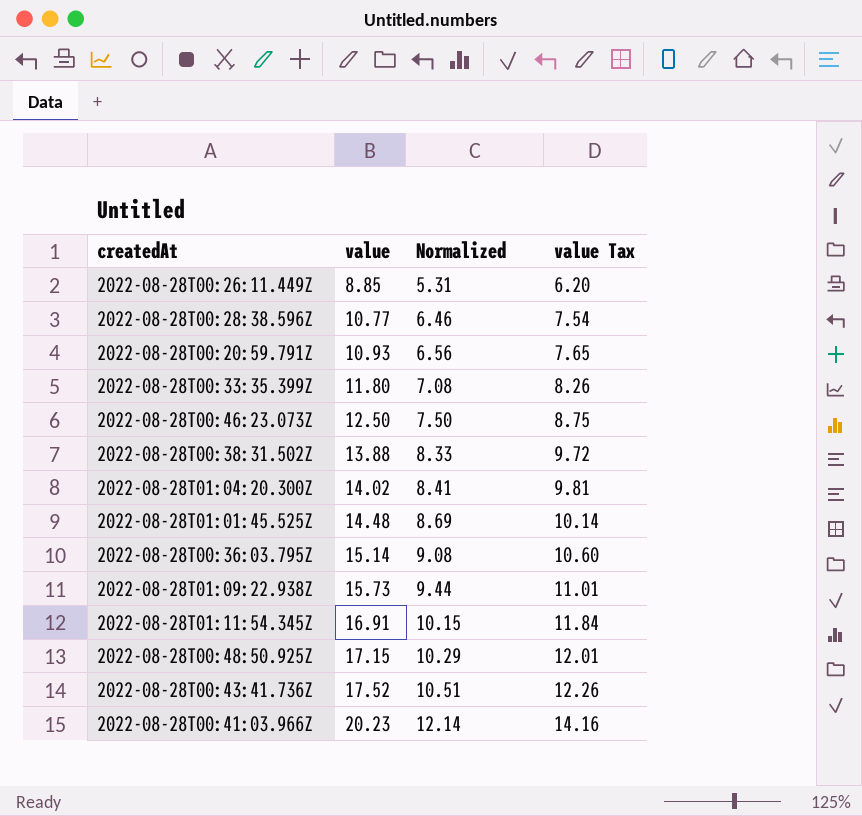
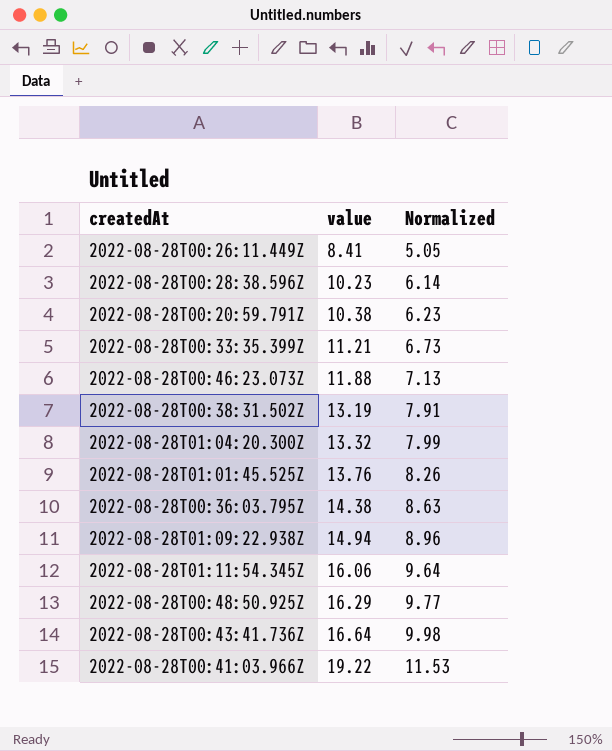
column value Tax | formula: [value] * 0.7 -> none
2022-08-28T00:26:11.449Z | value: 8.85 -> 8.41
2022-08-28T00:26:11.449Z | Normalized: 5.31 -> 5.05
2022-08-28T00:28:38.596Z | value: 10.77 -> 10.23
2022-08-28T00:28:38.596Z | Normalized: 6.46 -> 6.14
2022-08-28T00:20:59.791Z | value: 10.93 -> 10.38
2022-08-28T00:20:59.791Z | Normalized: 6.56 -> 6.23
2022-08-28T00:33:35.399Z | value: 11.80 -> 11.21
2022-08-28T00:33:35.399Z | Normalized: 7.08 -> 6.73
2022-08-28T00:46:23.073Z | value: 12.50 -> 11.88
2022-08-28T00:46:23.073Z | Normalized: 7.50 -> 7.13
2022-08-28T00:38:31.502Z | value: 13.88 -> 13.19
2022-08-28T00:38:31.502Z | Normalized: 8.33 -> 7.91
2022-08-28T01:04:20.300Z | value: 14.02 -> 13.32
2022-08-28T01:04:20.300Z | Normalized: 8.41 -> 7.99
2022-08-28T01:01:45.525Z | value: 14.48 -> 13.76
2022-08-28T01:01:45.525Z | Normalized: 8.69 -> 8.26
2022-08-28T00:36:03.795Z | value: 15.14 -> 14.38
2022-08-28T00:36:03.795Z | Normalized: 9.08 -> 8.63
2022-08-28T01:09:22.938Z | value: 15.73 -> 14.94
2022-08-28T01:09:22.938Z | Normalized: 9.44 -> 8.96
2022-08-28T01:11:54.345Z | value: 16.91 -> 16.06
2022-08-28T01:11:54.345Z | Normalized: 10.15 -> 9.64
2022-08-28T00:48:50.925Z | value: 17.15 -> 16.29
2022-08-28T00:48:50.925Z | Normalized: 10.29 -> 9.77
2022-08-28T00:43:41.736Z | value: 17.52 -> 16.64
2022-08-28T00:43:41.736Z | Normalized: 10.51 -> 9.98
2022-08-28T00:41:03.966Z | value: 20.23 -> 19.22
2022-08-28T00:41:03.966Z | Normalized: 12.14 -> 11.53

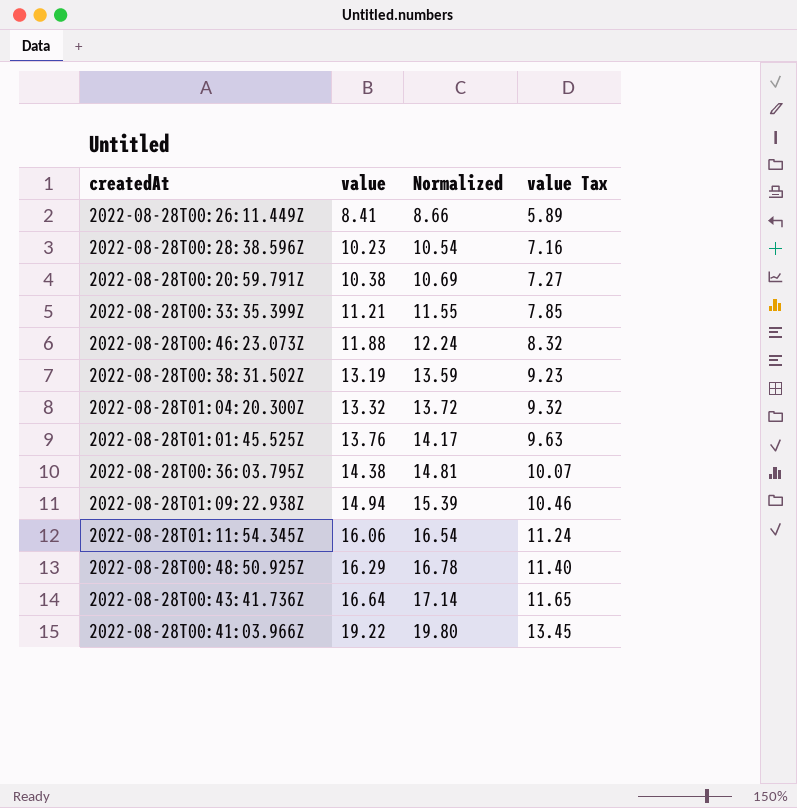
column Normalized | formula: [value] * 0.6 -> [value] * 1.03
column value Tax | formula: none -> [value] * 0.7

